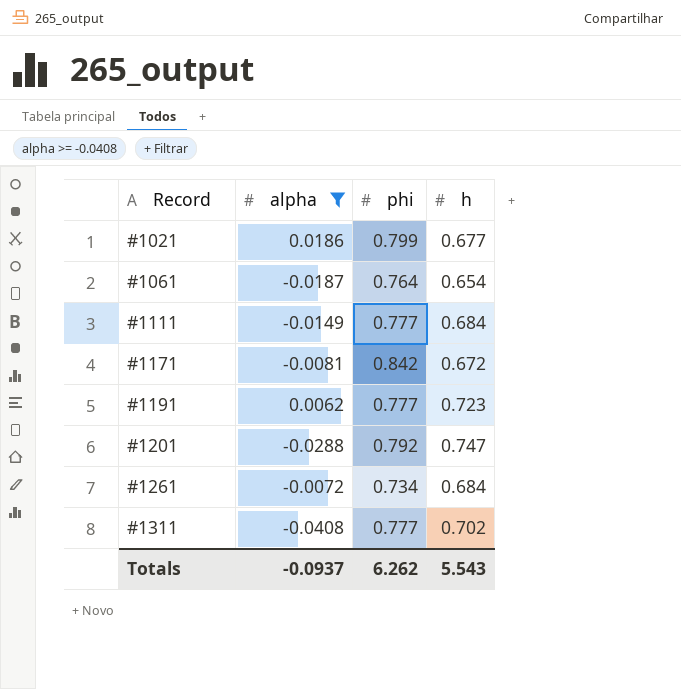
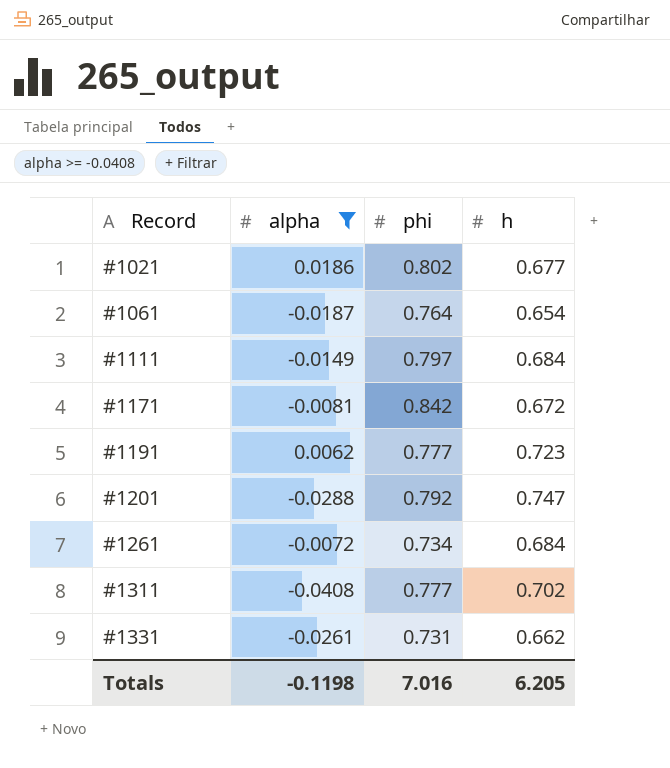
#1021 | phi: 0.799 -> 0.802
#1111 | phi: 0.777 -> 0.797
row #1331: none -> -0.0261 | 0.731 | 0.662
Totals | alpha: -0.0937 -> -0.1198
Totals | phi: 6.262 -> 7.016
Totals | h: 5.543 -> 6.205

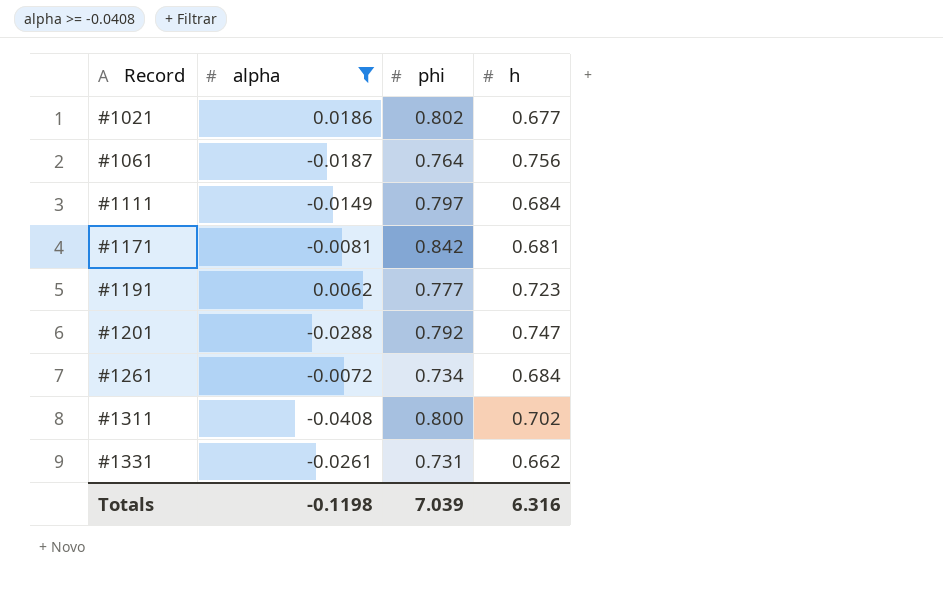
#1061 | h: 0.654 -> 0.756
#1171 | h: 0.672 -> 0.681
#1311 | phi: 0.777 -> 0.800
Totals | phi: 7.016 -> 7.039
Totals | h: 6.205 -> 6.316

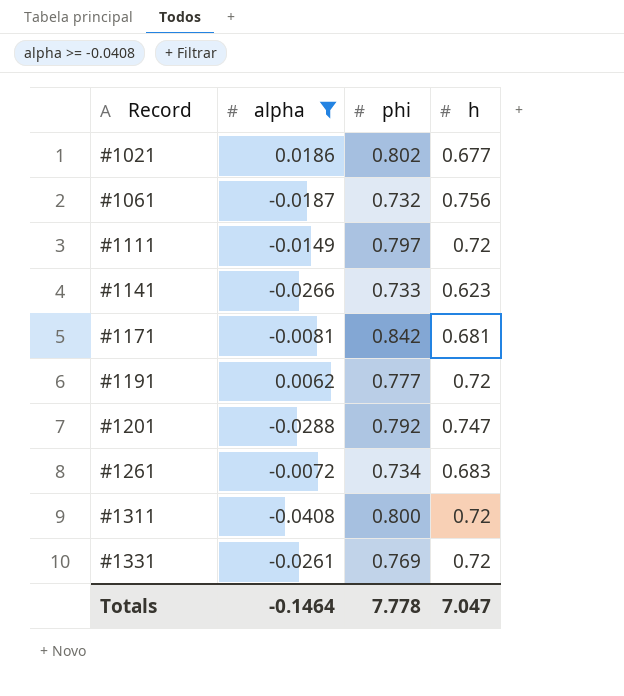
#1061 | phi: 0.764 -> 0.732
#1111 | h: 0.684 -> 0.72
row #1141: none -> -0.0266 | 0.733 | 0.623
#1191 | h: 0.723 -> 0.72
#1261 | h: 0.684 -> 0.683
#1311 | h: 0.702 -> 0.72
#1331 | phi: 0.731 -> 0.769
#1331 | h: 0.662 -> 0.72
Totals | alpha: -0.1198 -> -0.1464
Totals | phi: 7.039 -> 7.778
Totals | h: 6.316 -> 7.047

